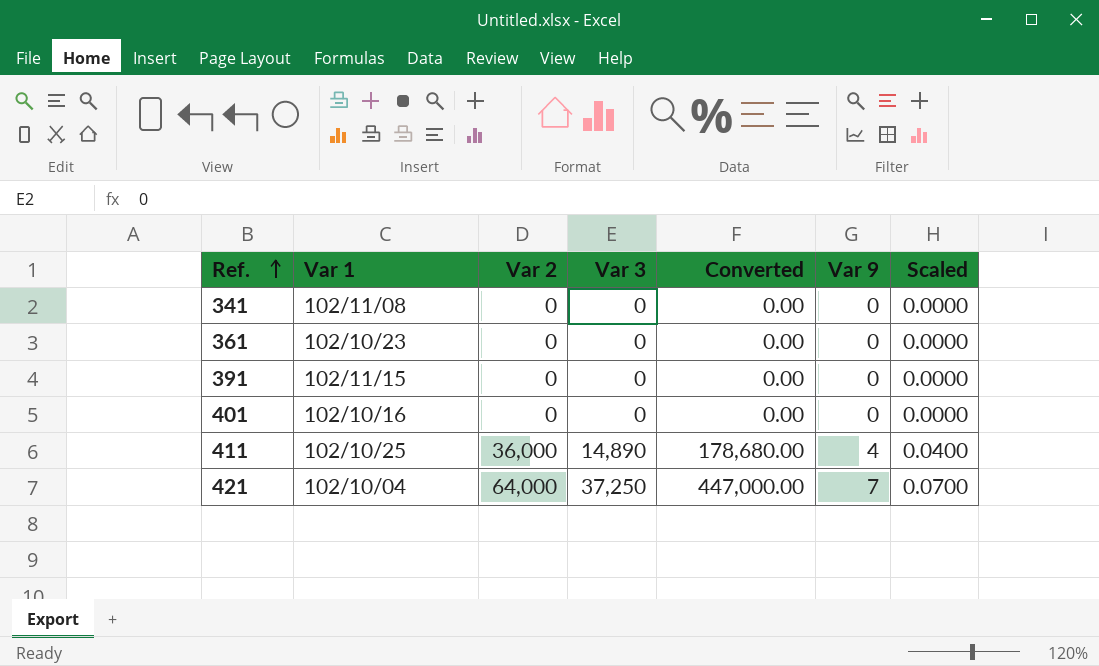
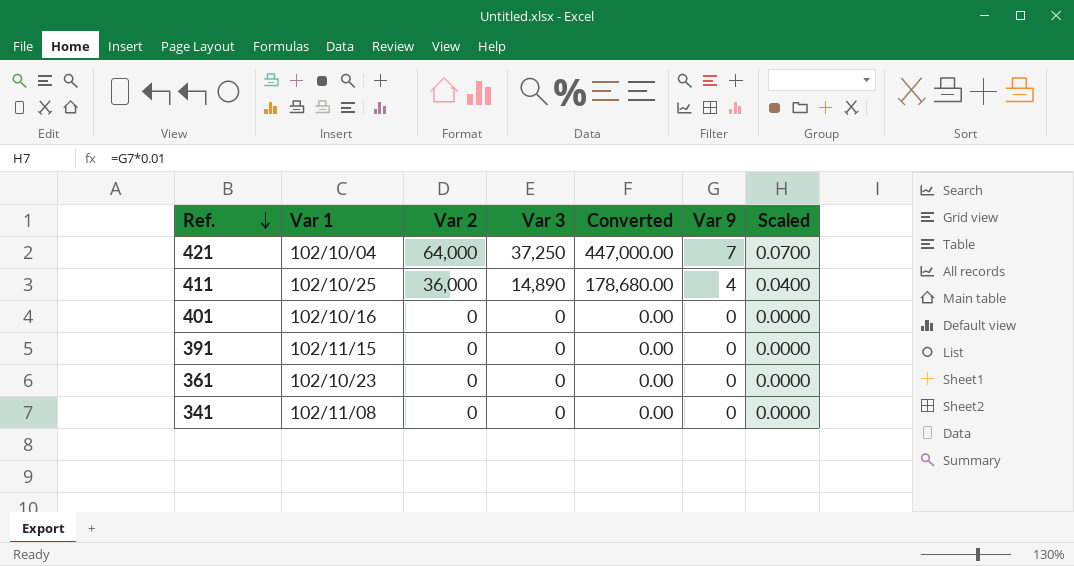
row order: Ref. ascending -> Ref. descending

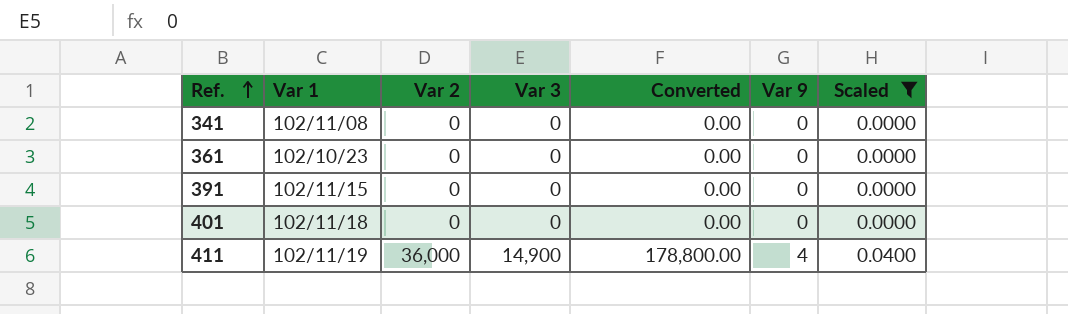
filter: none -> Scaled != 0.0700
row order: Ref. descending -> Ref. ascending
401 | Var 1: 102/10/16 -> 102/11/18
411 | Var 1: 102/10/25 -> 102/11/19
411 | Var 3: 14,890 -> 14,900
411 | Converted: 178,680.00 -> 178,800.00

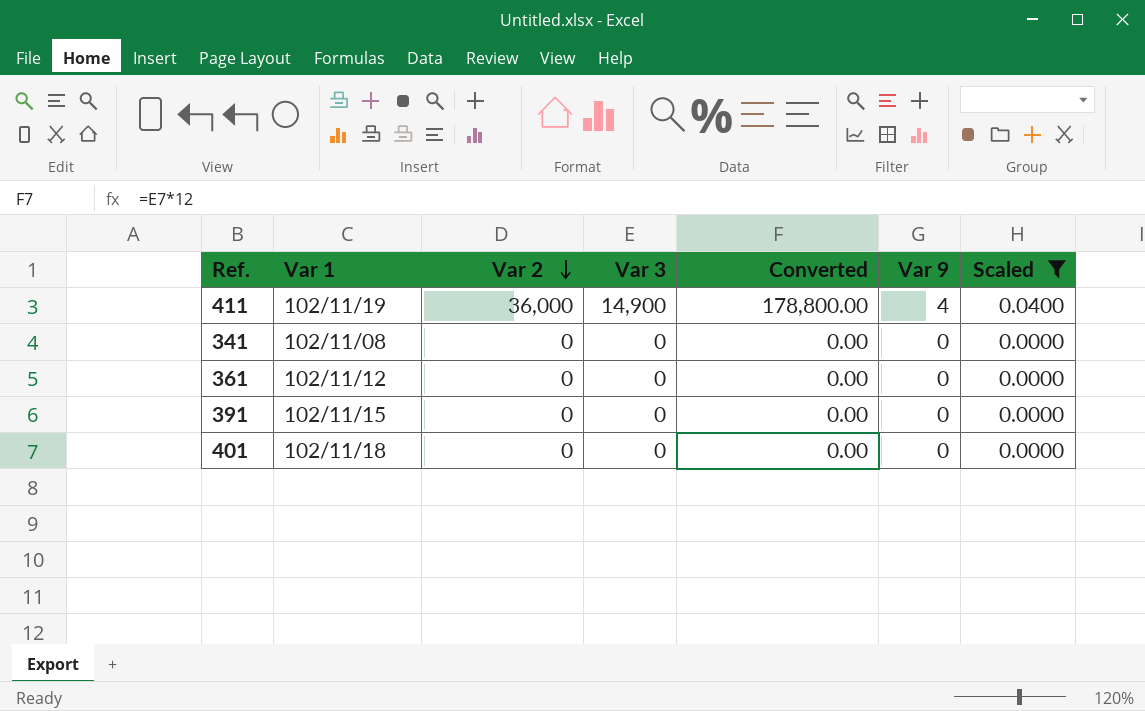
row order: Ref. ascending -> Var 2 descending
361 | Var 1: 102/10/23 -> 102/11/12

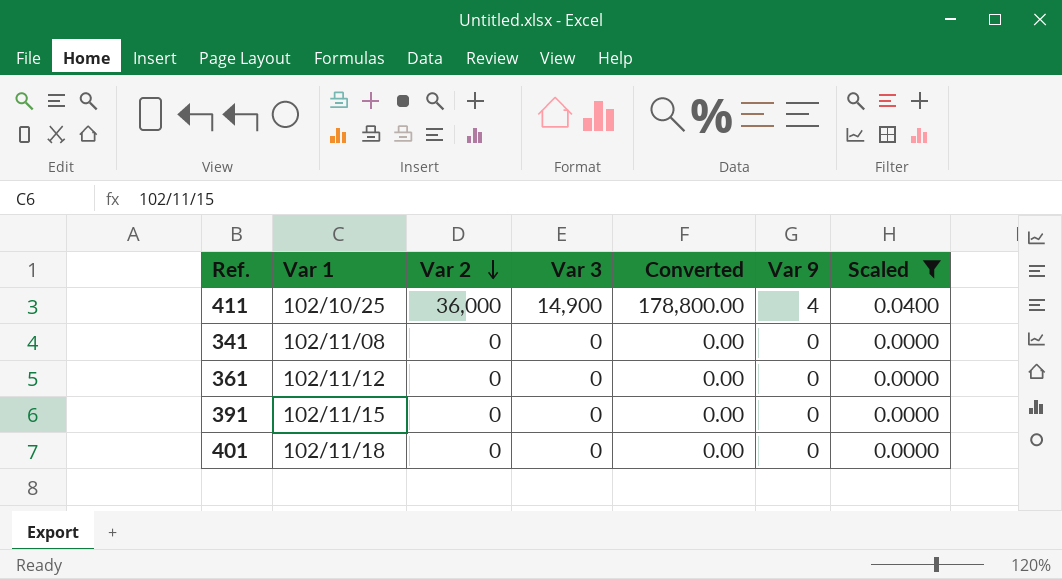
411 | Var 1: 102/11/19 -> 102/10/25

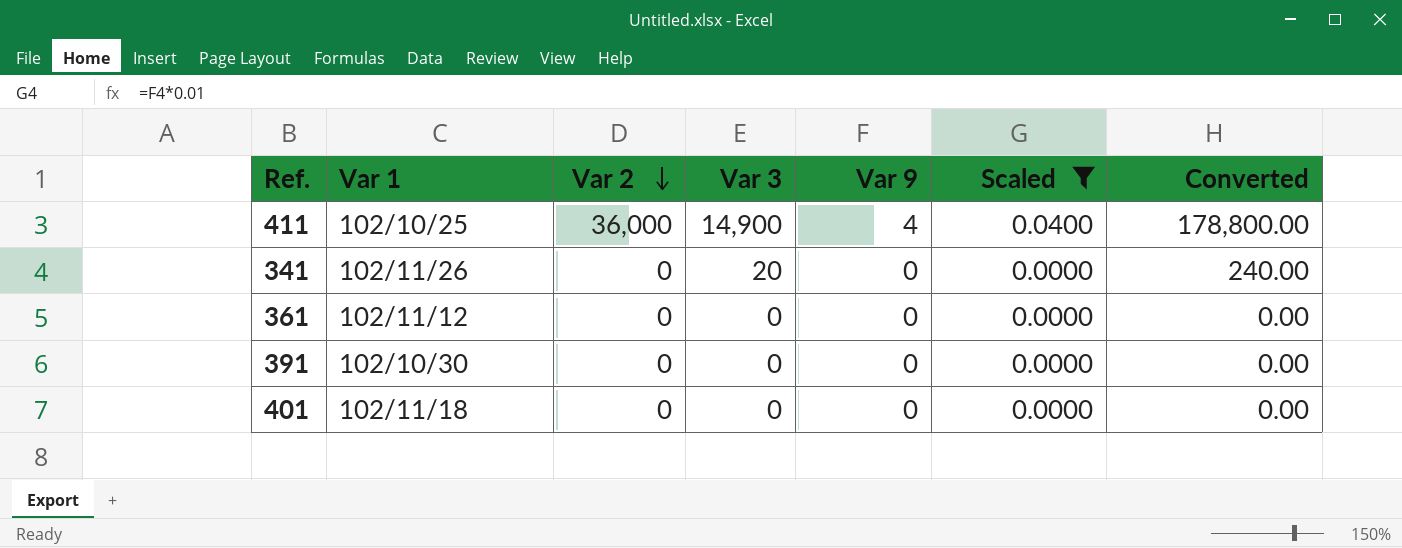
column Converted | position: 5 -> 7
341 | Var 1: 102/11/08 -> 102/11/26
341 | Var 3: 0 -> 20
341 | Converted: 0.00 -> 240.00
391 | Var 1: 102/11/15 -> 102/10/30

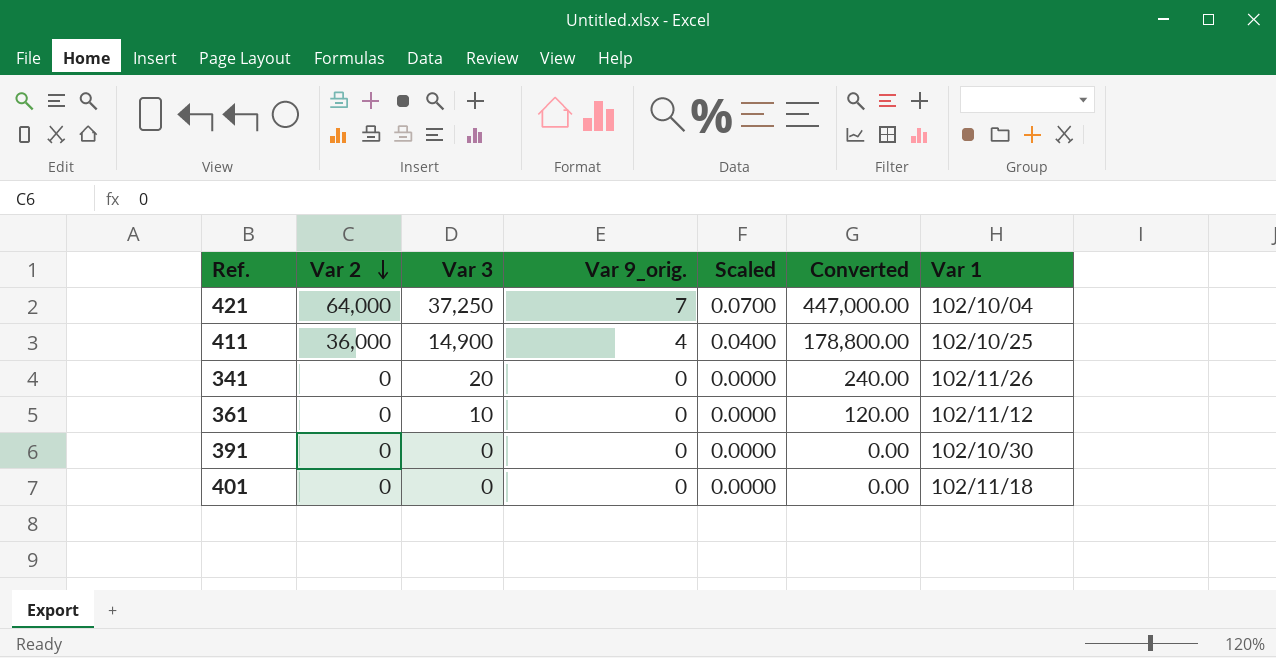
filter: Scaled != 0.0700 -> none
column name: Var 9 -> Var 9_orig.
column Var 1 | position: 2 -> 7
361 | Var 3: 0 -> 10
361 | Converted: 0.00 -> 120.00

